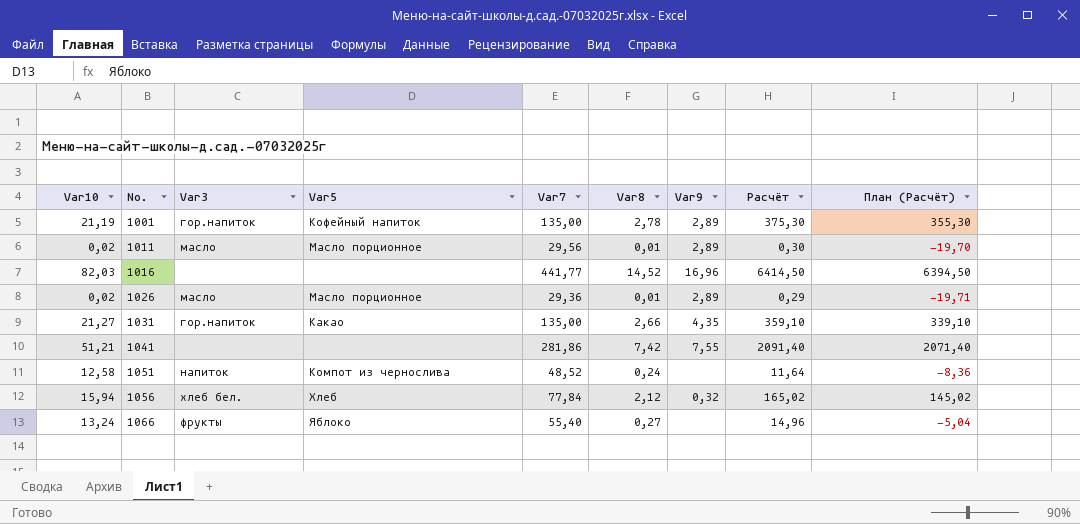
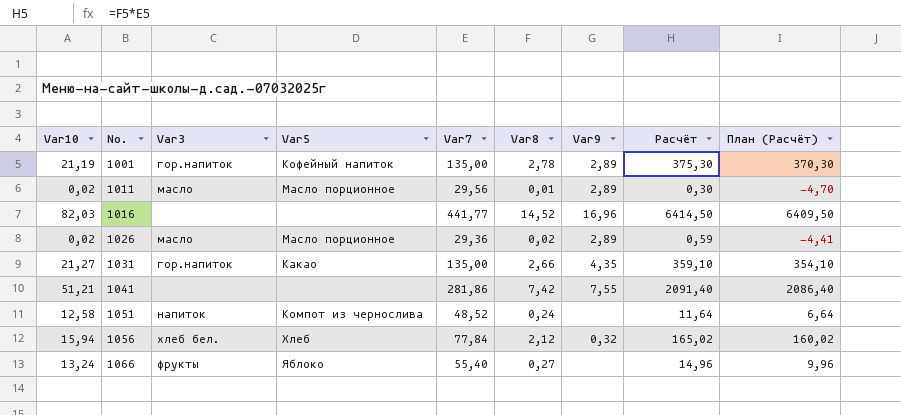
column План (Расчёт) | formula: [Расчёт] - 20 -> [Расчёт] - 5
1026 | Var8: 0,01 -> 0,02
1026 | Расчёт: 0,29 -> 0,59

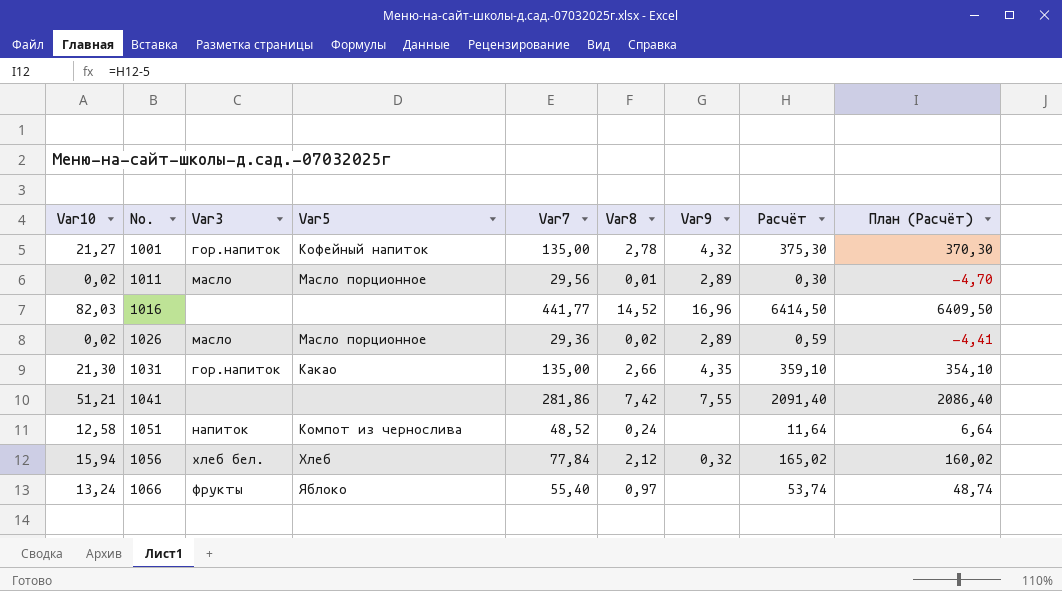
1001 | Var10: 21,19 -> 21,27
1001 | Var9: 2,89 -> 4,32
1031 | Var10: 21,27 -> 21,30
1066 | Var8: 0,27 -> 0,97
1066 | Расчёт: 14,96 -> 53,74
1066 | План (Расчёт): 9,96 -> 48,74

